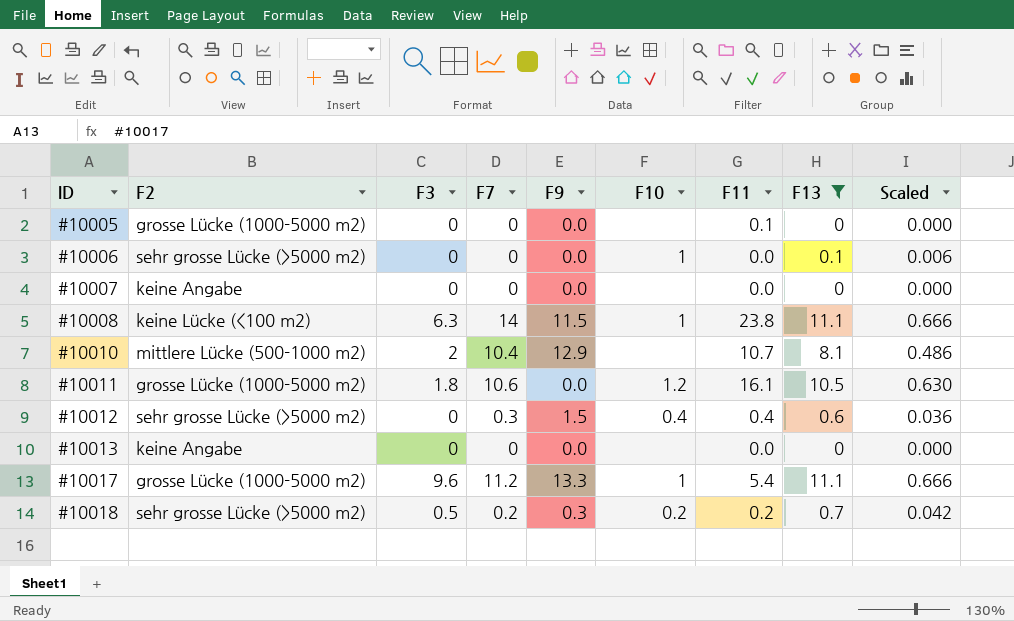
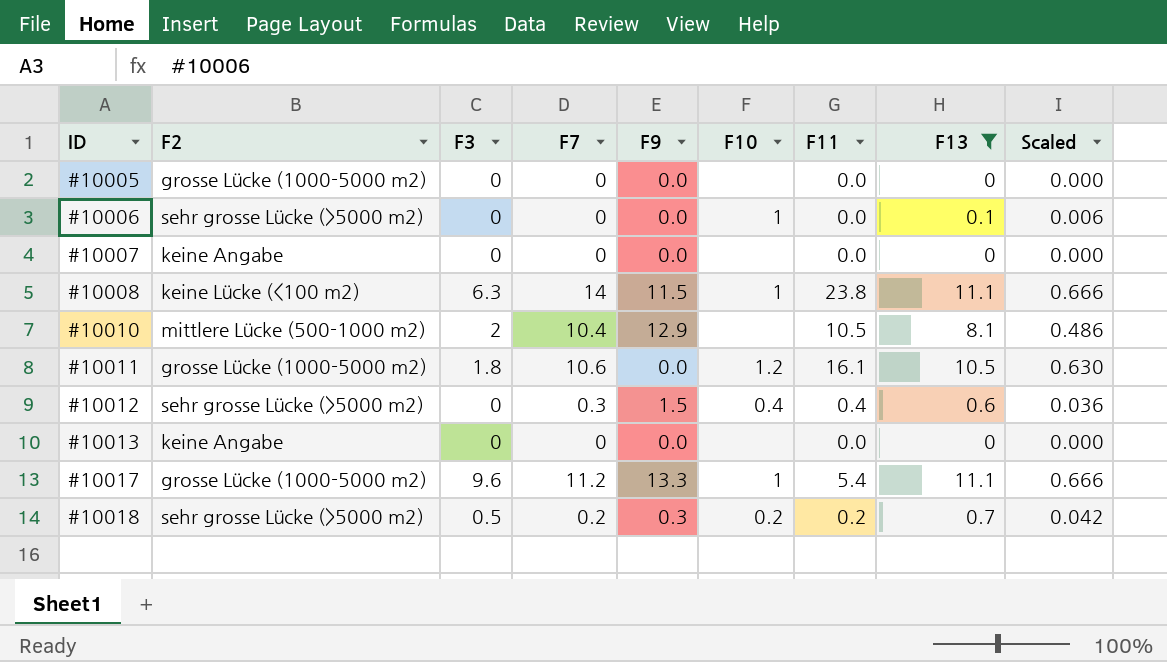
#10005 | F11: 0.1 -> 0.0
#10010 | F11: 10.7 -> 10.5

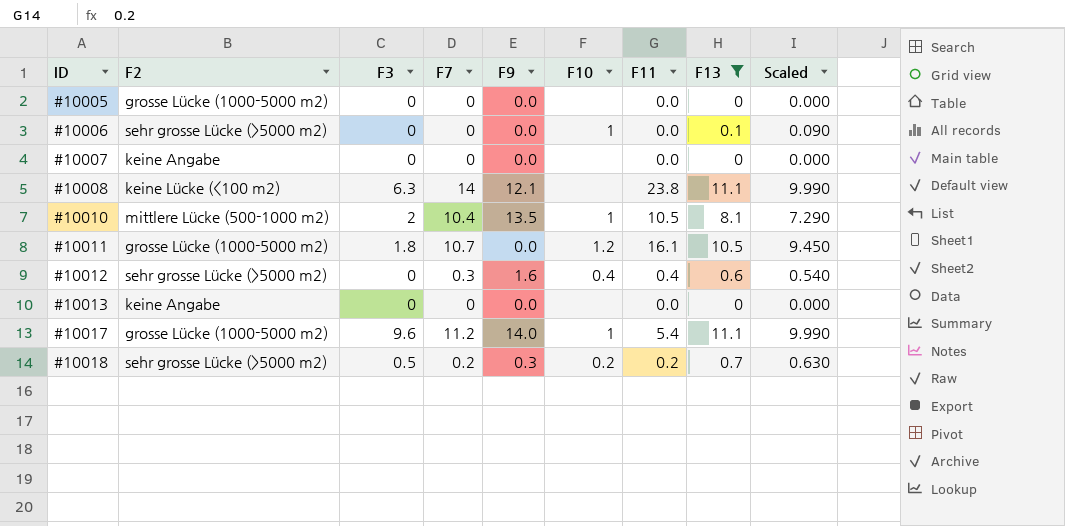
column Scaled | formula: [F13] * 0.06 -> [F13] * 0.9
#10008 | F9: 11.5 -> 12.1
#10008 | F10: 1 -> none
#10010 | F9: 12.9 -> 13.5
#10010 | F10: none -> 1
#10011 | F7: 10.6 -> 10.7
#10012 | F9: 1.5 -> 1.6
#10017 | F9: 13.3 -> 14.0

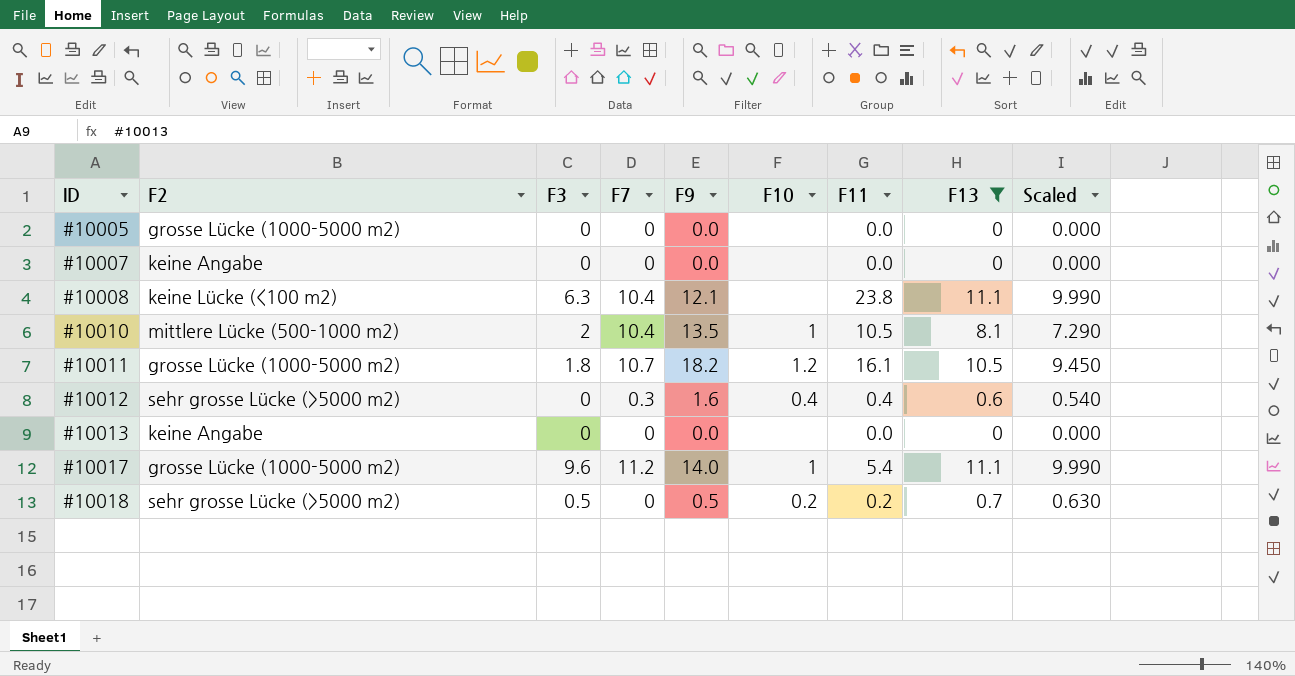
row #10006: sehr grosse Lücke (>5000 m2) | 0 | 0 | 0.0 | 1 | 0.0 | 0.1 | 0.090 -> none
#10008 | F7: 14 -> 10.4
#10011 | F9: 0.0 -> 18.2
#10018 | F7: 0.2 -> 0
#10018 | F9: 0.3 -> 0.5

